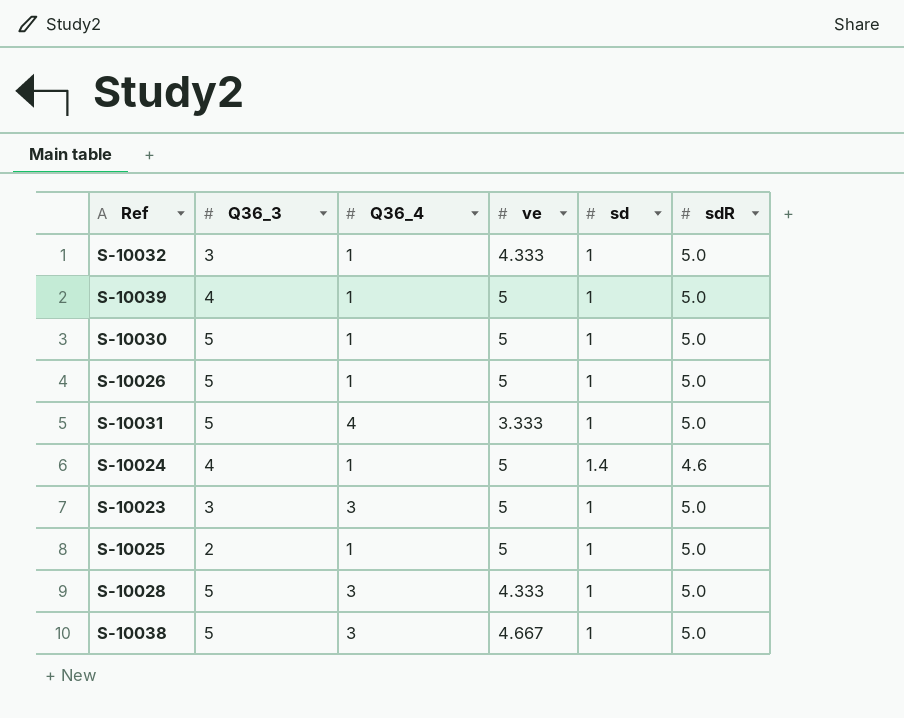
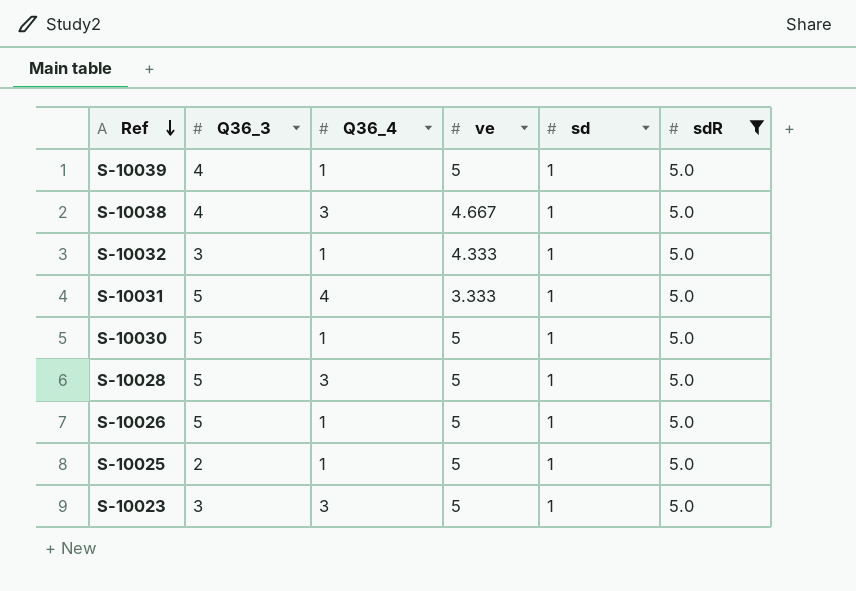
filter: none -> sdR = 5.0
row order: none -> Ref descending
S-10038 | Q36_3: 5 -> 4
S-10028 | ve: 4.333 -> 5

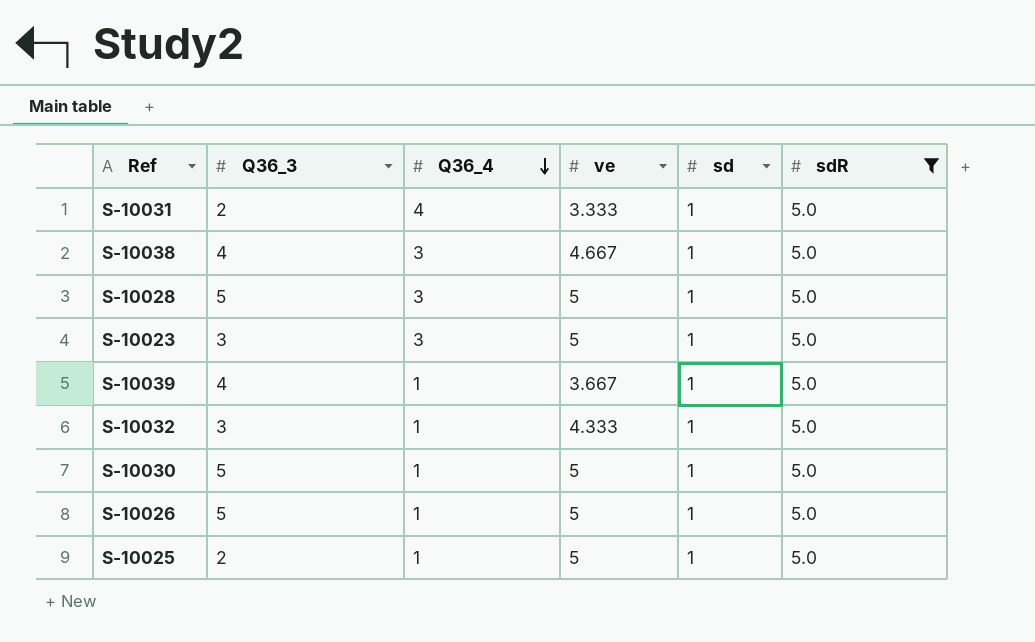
row order: Ref descending -> Q36_4 descending
S-10031 | Q36_3: 5 -> 2
S-10039 | ve: 5 -> 3.667

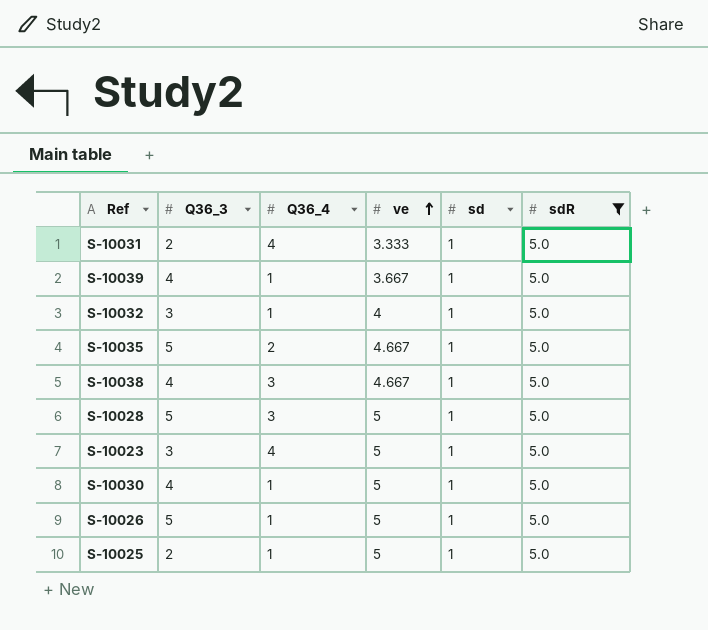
row order: Q36_4 descending -> ve ascending
S-10032 | ve: 4.333 -> 4
row S-10035: none -> 5 | 2 | 4.667 | 1 | 5.0
S-10023 | Q36_4: 3 -> 4
S-10030 | Q36_3: 5 -> 4

